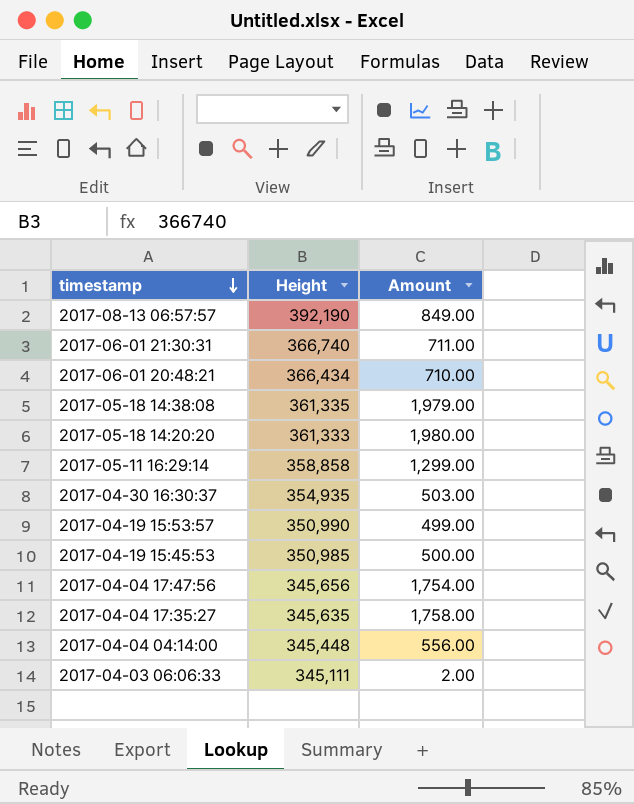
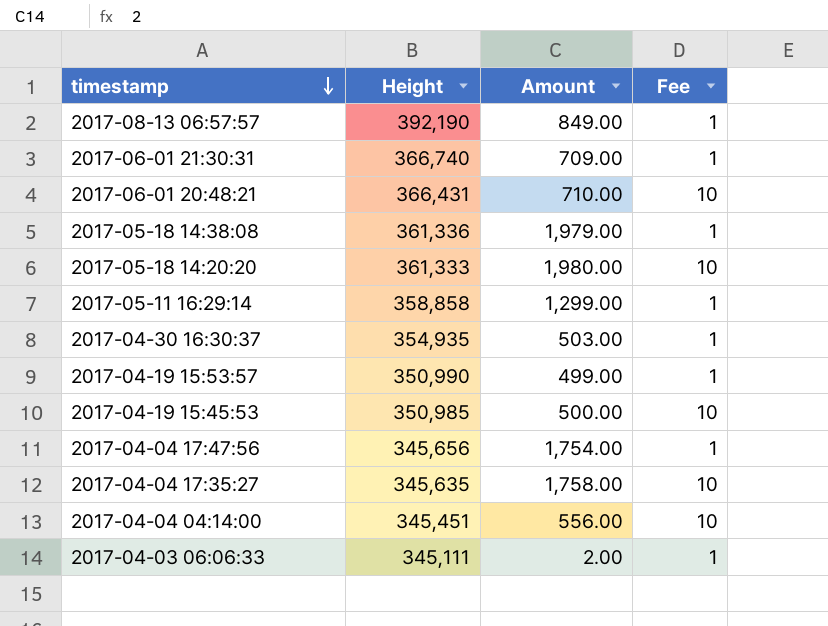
column Fee | position: none -> 4
2017-06-01 21:30:31 | Amount: 711.00 -> 709.00
2017-06-01 20:48:21 | Height: 366,434 -> 366,431
2017-05-18 14:38:08 | Height: 361,335 -> 361,336
2017-04-04 04:14:00 | Height: 345,448 -> 345,451

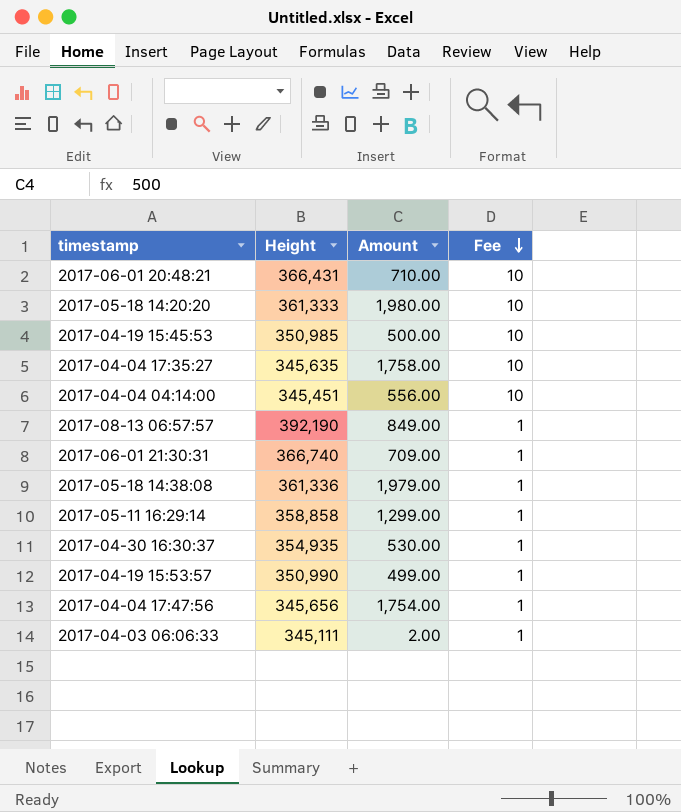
row order: timestamp descending -> Fee descending
2017-04-30 16:30:37 | Amount: 503.00 -> 530.00

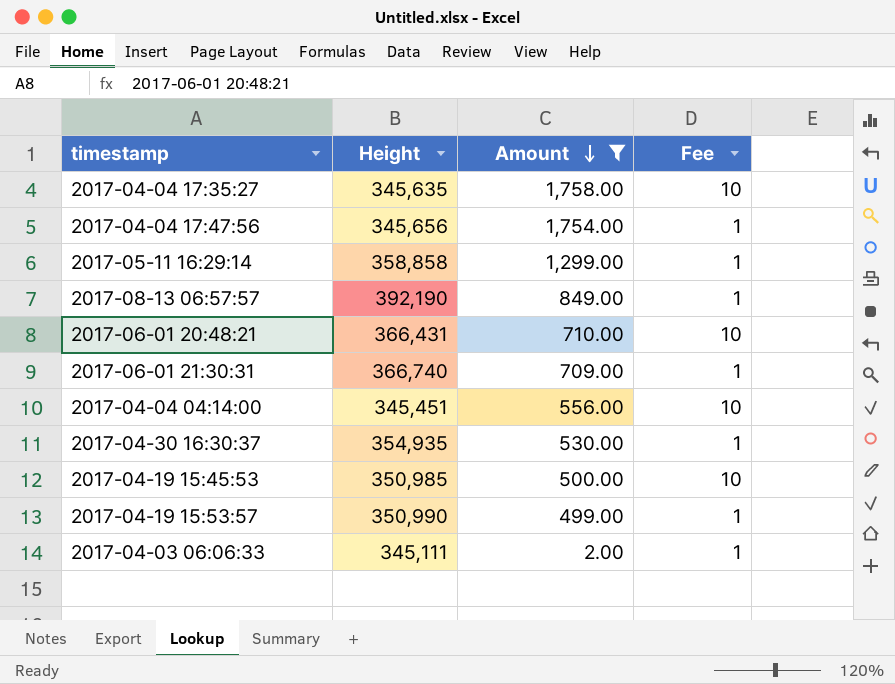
filter: none -> Amount <= 1,758.00
row order: Fee descending -> Amount descending

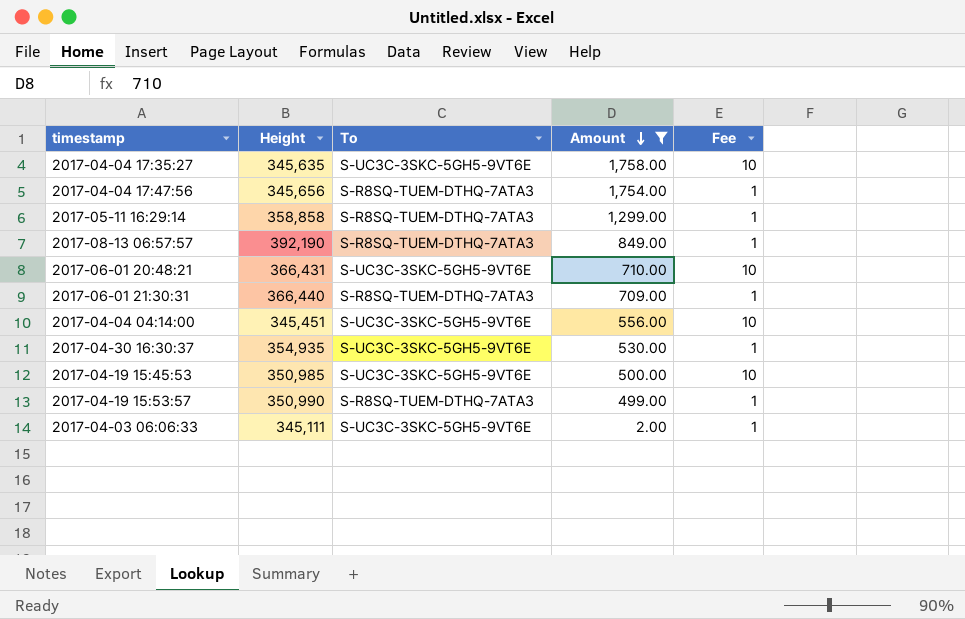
column To | position: none -> 3
2017-06-01 21:30:31 | Height: 366,740 -> 366,440

